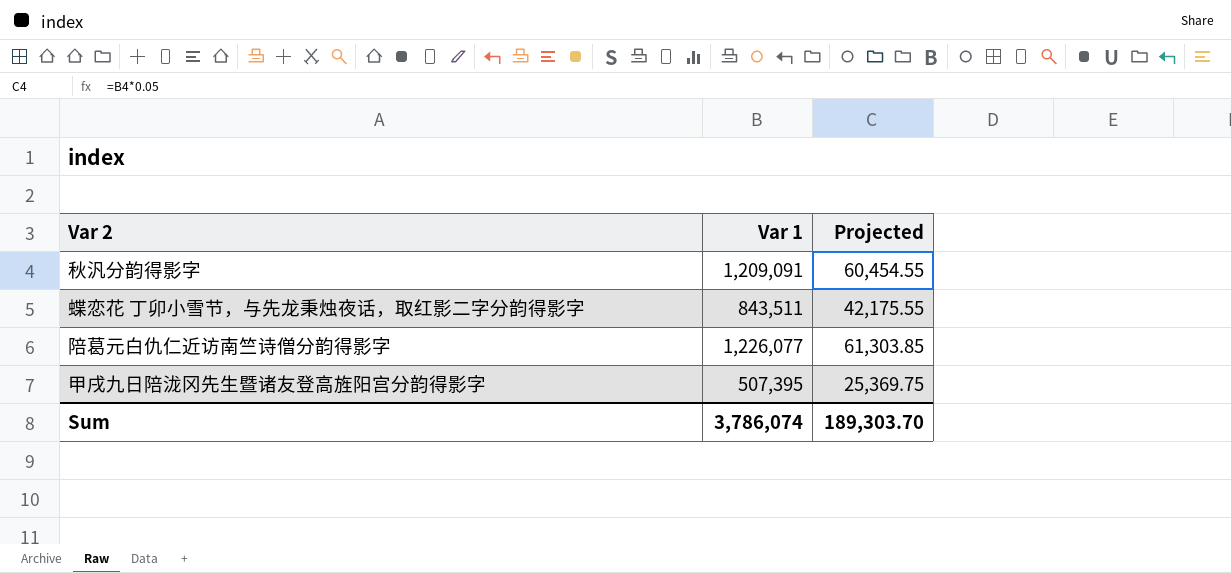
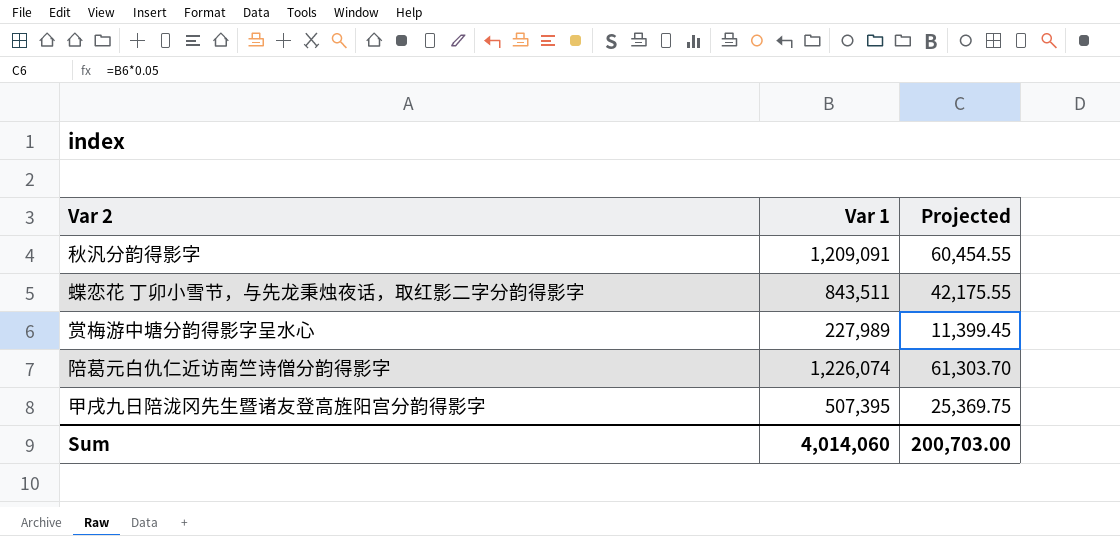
row 赏梅游中塘分韵得影字呈水心: none -> 227,989 | 11,399.45
陪葛元白仇仁近访南竺诗僧分韵得影字 | Var 1: 1,226,077 -> 1,226,074
陪葛元白仇仁近访南竺诗僧分韵得影字 | Projected: 61,303.85 -> 61,303.70
Sum | Var 1: 3,786,074 -> 4,014,060
Sum | Projected: 189,303.70 -> 200,703.00

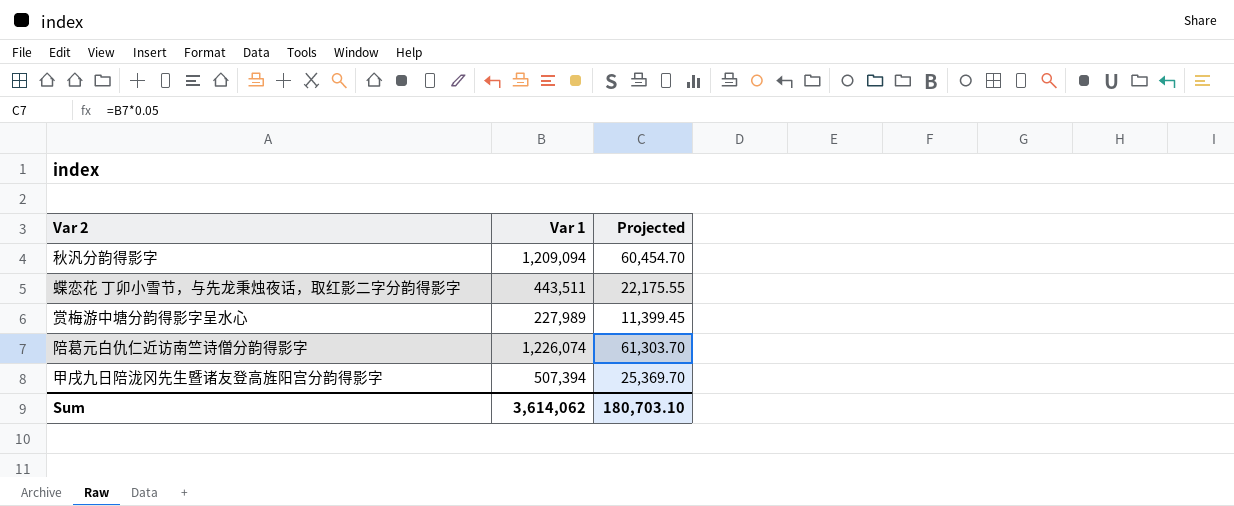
秋汎分韵得影字 | Var 1: 1,209,091 -> 1,209,094
秋汎分韵得影字 | Projected: 60,454.55 -> 60,454.70
蝶恋花 丁卯小雪节，与先龙秉烛夜话，取红影二字分韵得影字 | Var 1: 843,511 -> 443,511
蝶恋花 丁卯小雪节，与先龙秉烛夜话，取红影二字分韵得影字 | Projected: 42,175.55 -> 22,175.55
甲戌九日陪泷冈先生暨诸友登高旌阳宫分韵得影字 | Var 1: 507,395 -> 507,394
甲戌九日陪泷冈先生暨诸友登高旌阳宫分韵得影字 | Projected: 25,369.75 -> 25,369.70
Sum | Var 1: 4,014,060 -> 3,614,062
Sum | Projected: 200,703.00 -> 180,703.10

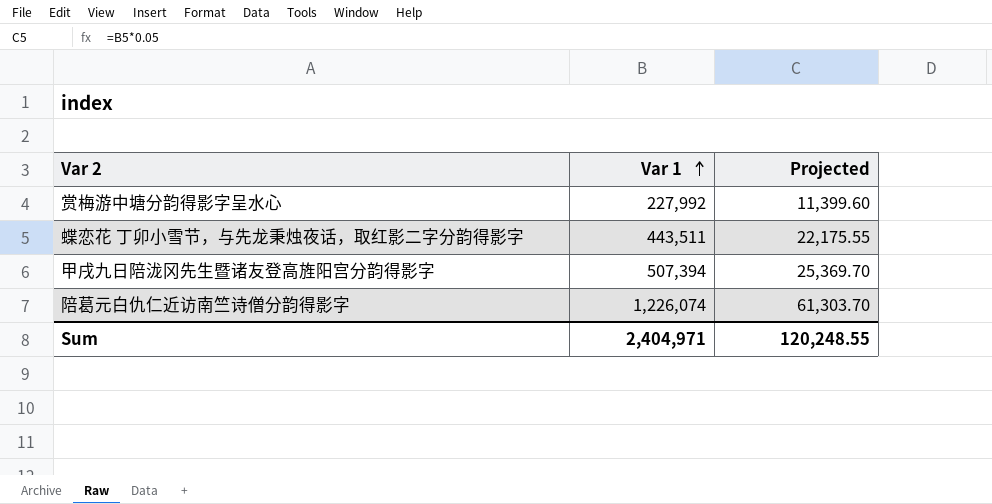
row order: none -> Var 1 ascending
row 秋汎分韵得影字: 1,209,094 | 60,454.70 -> none
赏梅游中塘分韵得影字呈水心 | Var 1: 227,989 -> 227,992
赏梅游中塘分韵得影字呈水心 | Projected: 11,399.45 -> 11,399.60
Sum | Var 1: 3,614,062 -> 2,404,971
Sum | Projected: 180,703.10 -> 120,248.55

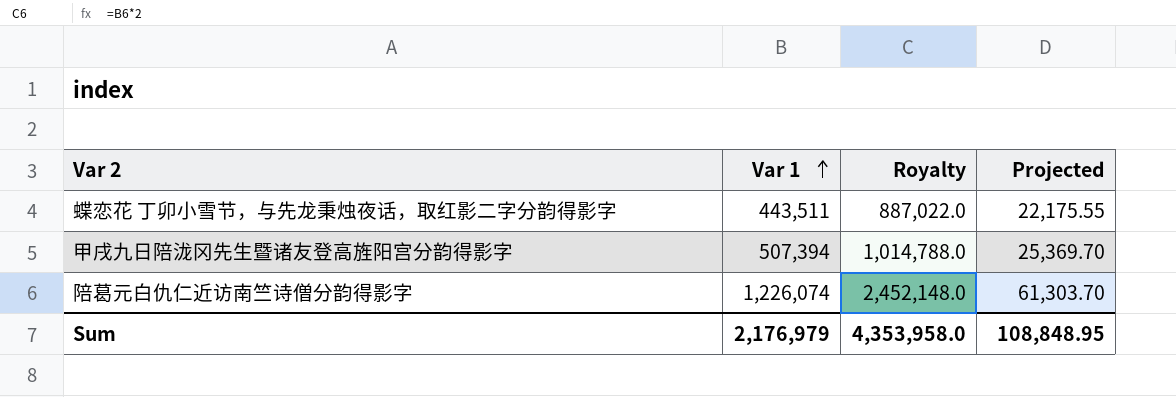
column Royalty | formula: none -> [Var 1] * 2
row 赏梅游中塘分韵得影字呈水心: 227,992 | 11,399.60 -> none
Sum | Var 1: 2,404,971 -> 2,176,979
Sum | Projected: 120,248.55 -> 108,848.95

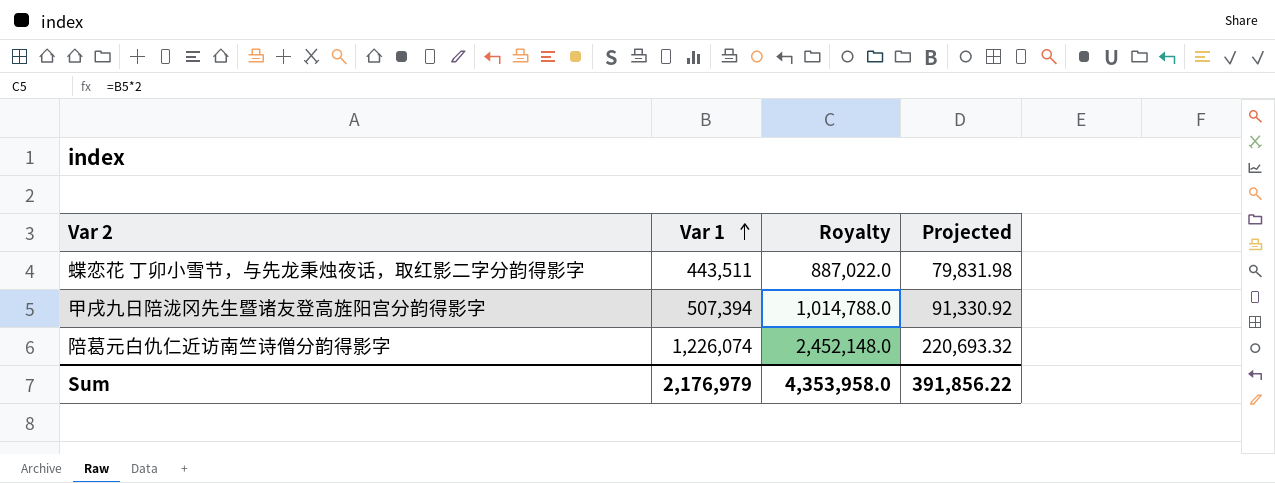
column Projected | formula: [Var 1] * 0.05 -> [Var 1] * 0.18
Sum | Projected: 108,848.95 -> 391,856.22

